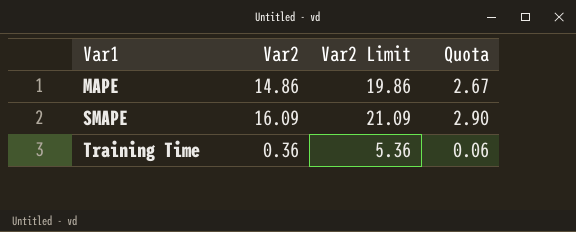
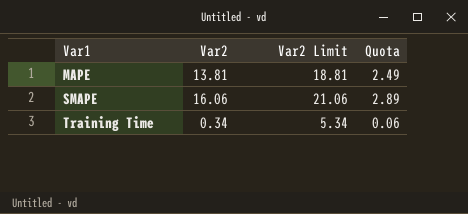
MAPE | Var2: 14.86 -> 13.81
MAPE | Var2 Limit: 19.86 -> 18.81
MAPE | Quota: 2.67 -> 2.49
SMAPE | Var2: 16.09 -> 16.06
SMAPE | Var2 Limit: 21.09 -> 21.06
SMAPE | Quota: 2.90 -> 2.89
Training Time | Var2: 0.36 -> 0.34
Training Time | Var2 Limit: 5.36 -> 5.34

